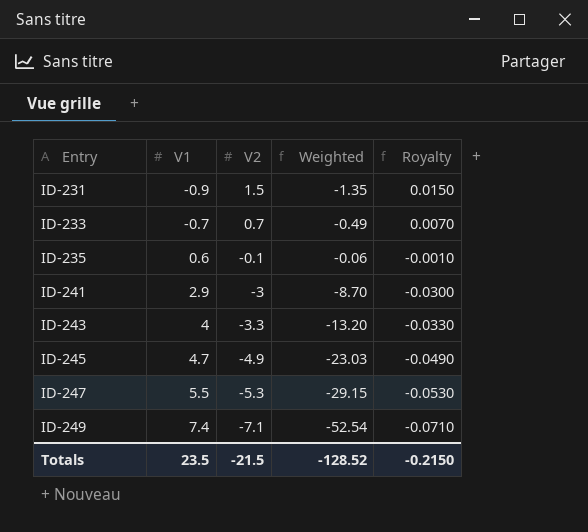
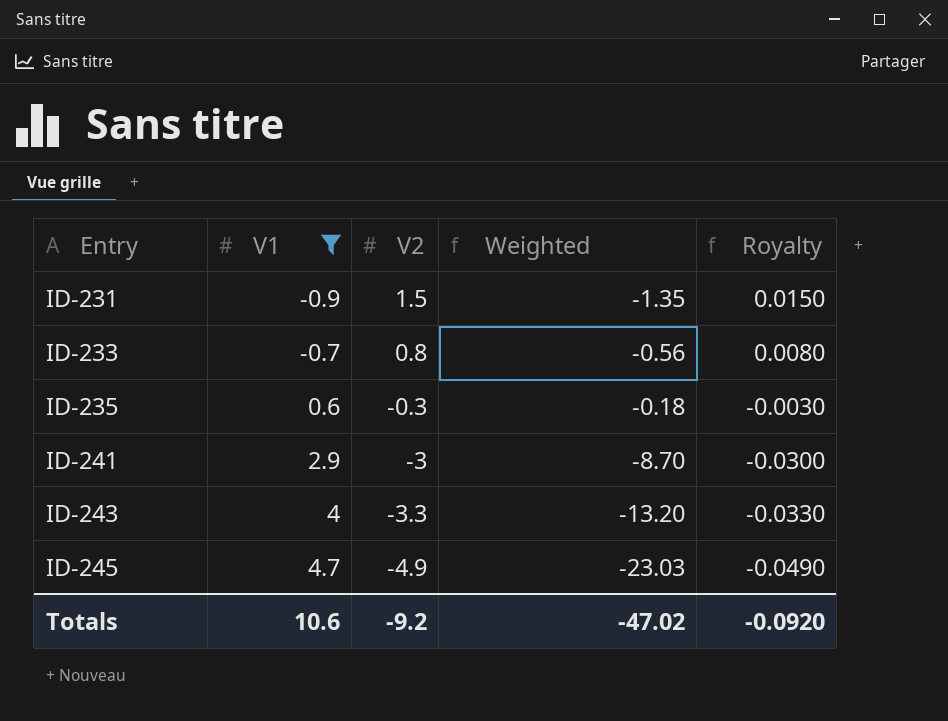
filter: none -> V1 <= 4.7
ID-233 | V2: 0.7 -> 0.8
ID-233 | Weighted: -0.49 -> -0.56
ID-233 | Royalty: 0.0070 -> 0.0080
ID-235 | V2: -0.1 -> -0.3
ID-235 | Weighted: -0.06 -> -0.18
ID-235 | Royalty: -0.0010 -> -0.0030
Totals | V1: 23.5 -> 10.6
Totals | V2: -21.5 -> -9.2
Totals | Weighted: -128.52 -> -47.02
Totals | Royalty: -0.2150 -> -0.0920

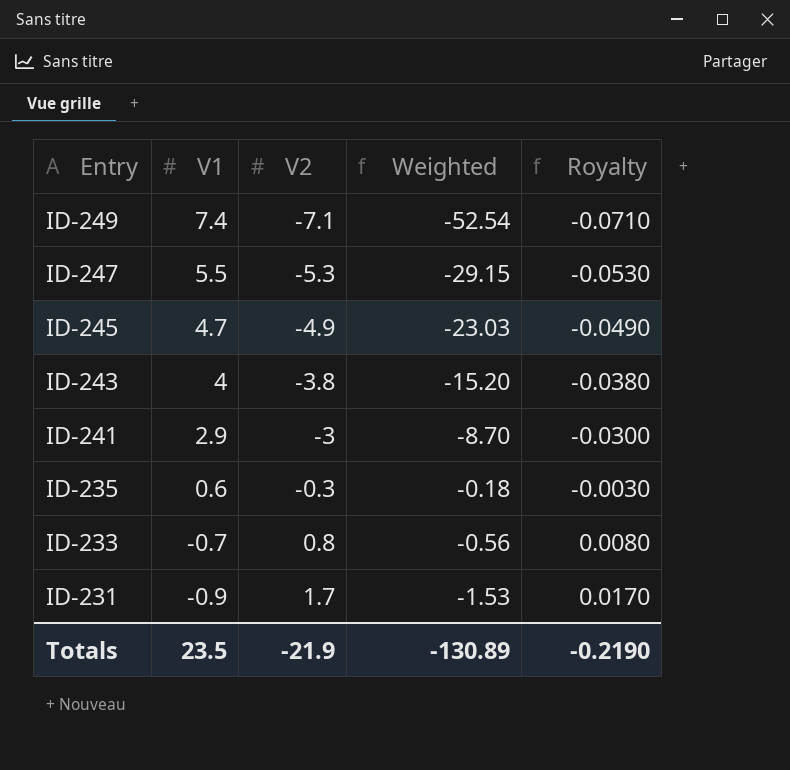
filter: V1 <= 4.7 -> none
row order: Entry ascending -> Entry descending
ID-243 | V2: -3.3 -> -3.8
ID-243 | Weighted: -13.20 -> -15.20
ID-243 | Royalty: -0.0330 -> -0.0380
ID-231 | V2: 1.5 -> 1.7
ID-231 | Weighted: -1.35 -> -1.53
ID-231 | Royalty: 0.0150 -> 0.0170
Totals | V1: 10.6 -> 23.5
Totals | V2: -9.2 -> -21.9
Totals | Weighted: -47.02 -> -130.89
Totals | Royalty: -0.0920 -> -0.2190

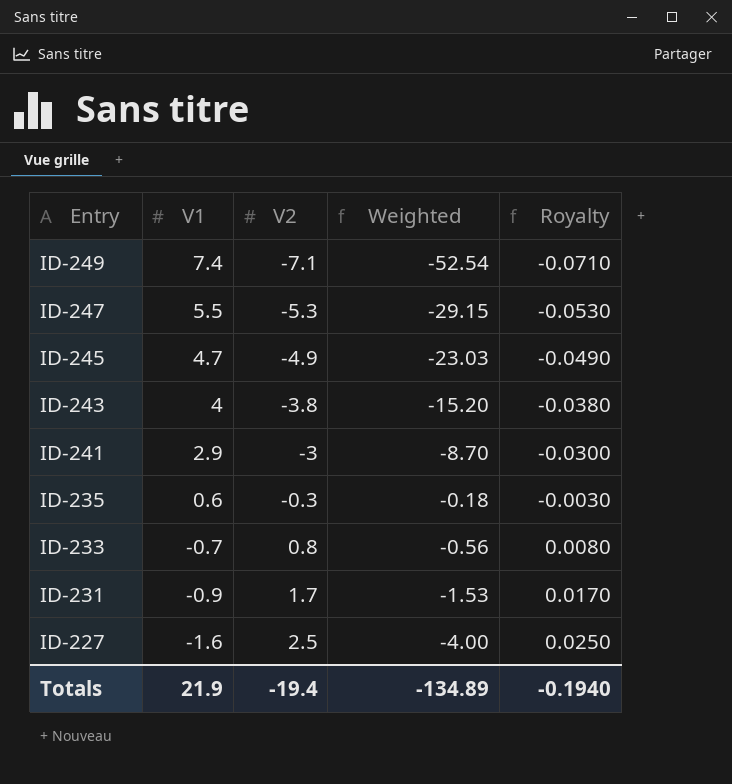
row ID-227: none -> -1.6 | 2.5 | -4.00 | 0.0250
Totals | V1: 23.5 -> 21.9
Totals | V2: -21.9 -> -19.4
Totals | Weighted: -130.89 -> -134.89
Totals | Royalty: -0.2190 -> -0.1940

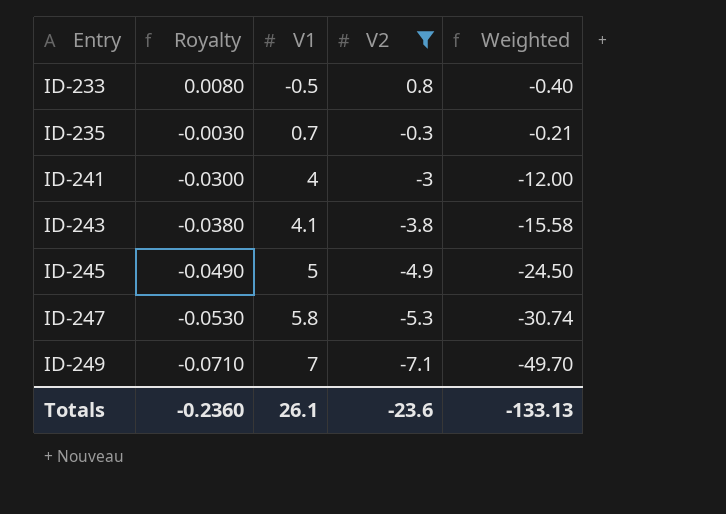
filter: none -> V2 <= 0.8
row order: Entry descending -> Entry ascending
column Royalty | position: 5 -> 2
ID-233 | V1: -0.7 -> -0.5
ID-233 | Weighted: -0.56 -> -0.40
ID-235 | V1: 0.6 -> 0.7
ID-235 | Weighted: -0.18 -> -0.21
ID-241 | V1: 2.9 -> 4
ID-241 | Weighted: -8.70 -> -12.00
ID-243 | V1: 4 -> 4.1
ID-243 | Weighted: -15.20 -> -15.58
ID-245 | V1: 4.7 -> 5
ID-245 | Weighted: -23.03 -> -24.50
ID-247 | V1: 5.5 -> 5.8
ID-247 | Weighted: -29.15 -> -30.74
ID-249 | V1: 7.4 -> 7
ID-249 | Weighted: -52.54 -> -49.70
Totals | Royalty: -0.1940 -> -0.2360
Totals | V1: 21.9 -> 26.1
Totals | V2: -19.4 -> -23.6
Totals | Weighted: -134.89 -> -133.13

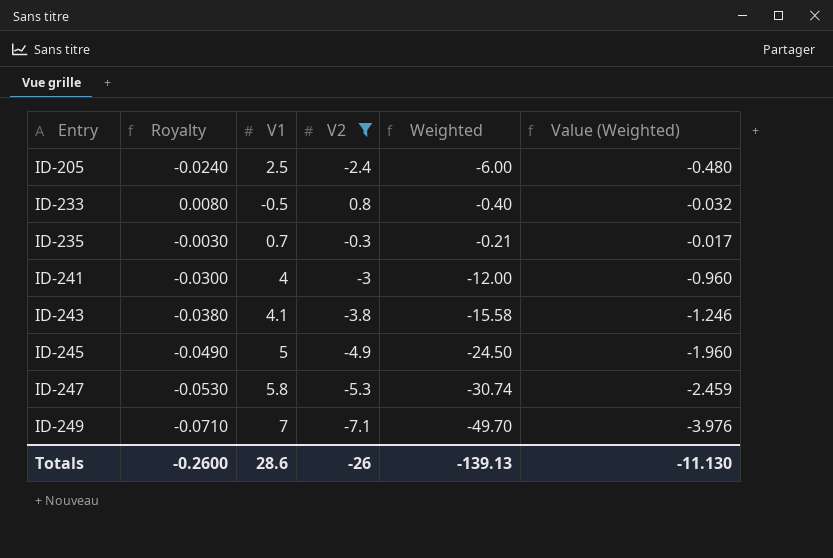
column Value (Weighted) | formula: none -> [Weighted] * 0.08
row ID-205: none -> -0.0240 | 2.5 | -2.4 | -6.00 | -0.480
Totals | Royalty: -0.2360 -> -0.2600
Totals | V1: 26.1 -> 28.6
Totals | V2: -23.6 -> -26
Totals | Weighted: -133.13 -> -139.13

